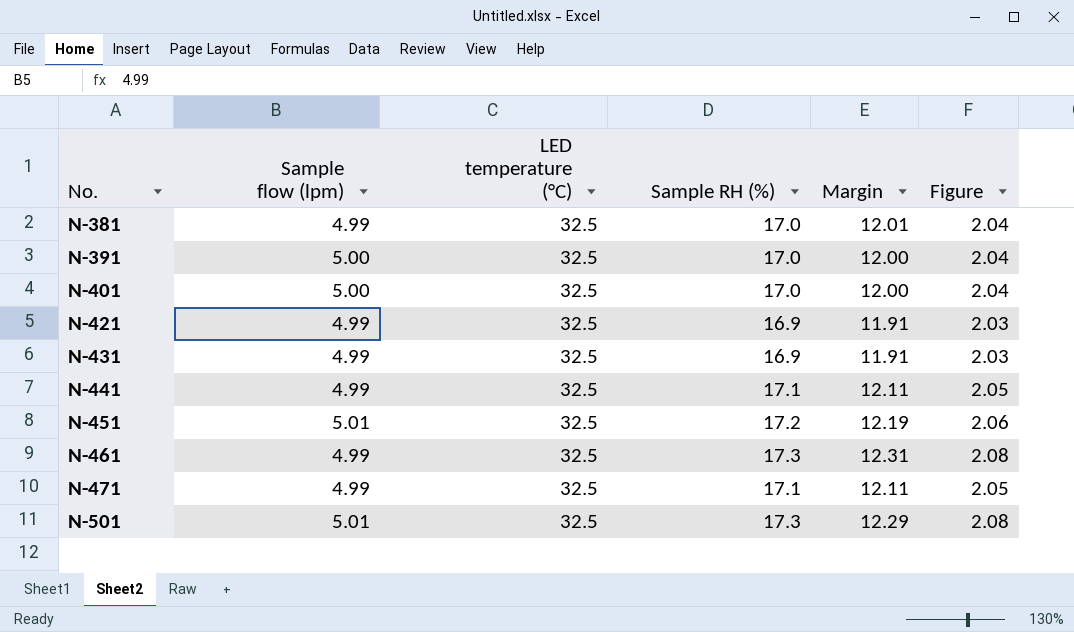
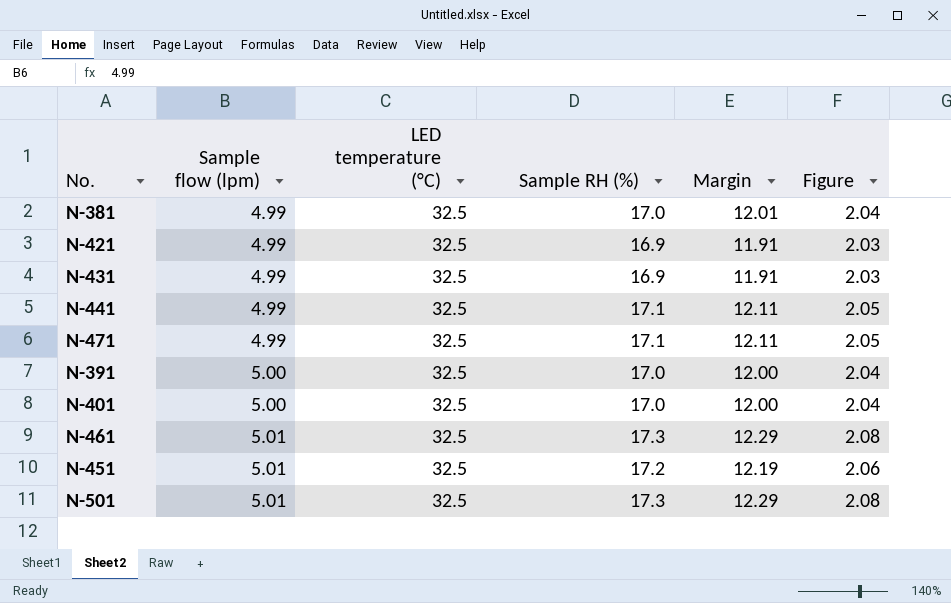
row order: No. ascending -> Sample flow (lpm) ascending
N-461 | Sample flow (lpm): 4.99 -> 5.01
N-461 | Margin: 12.31 -> 12.29

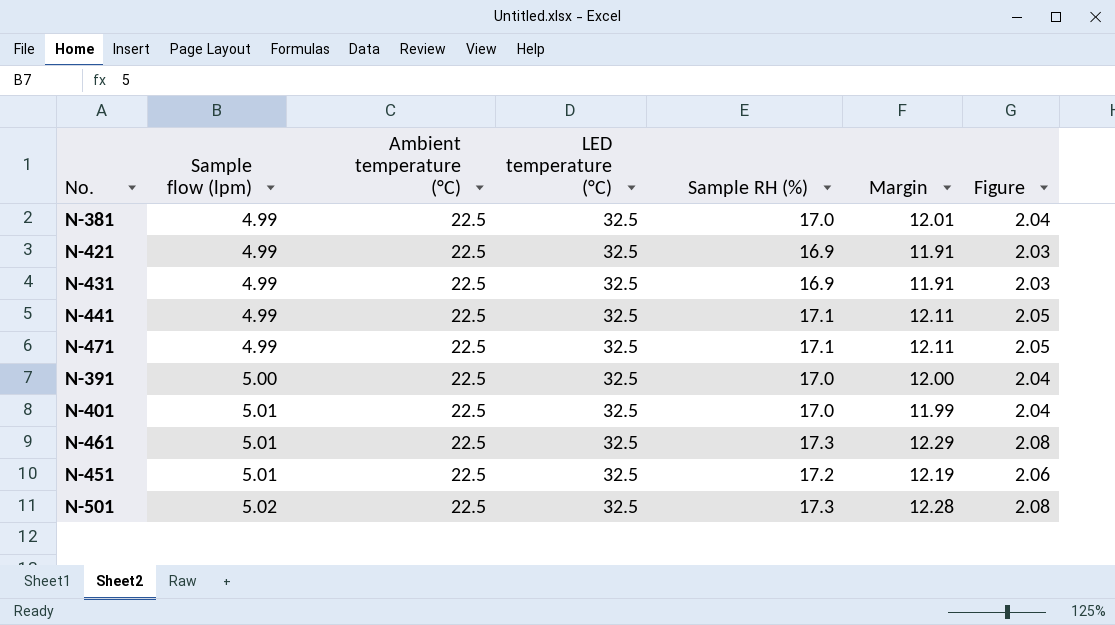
column Ambient temperature (°C) | position: none -> 3
N-401 | Sample flow (lpm): 5.00 -> 5.01
N-401 | Margin: 12.00 -> 11.99
N-501 | Sample flow (lpm): 5.01 -> 5.02
N-501 | Margin: 12.29 -> 12.28

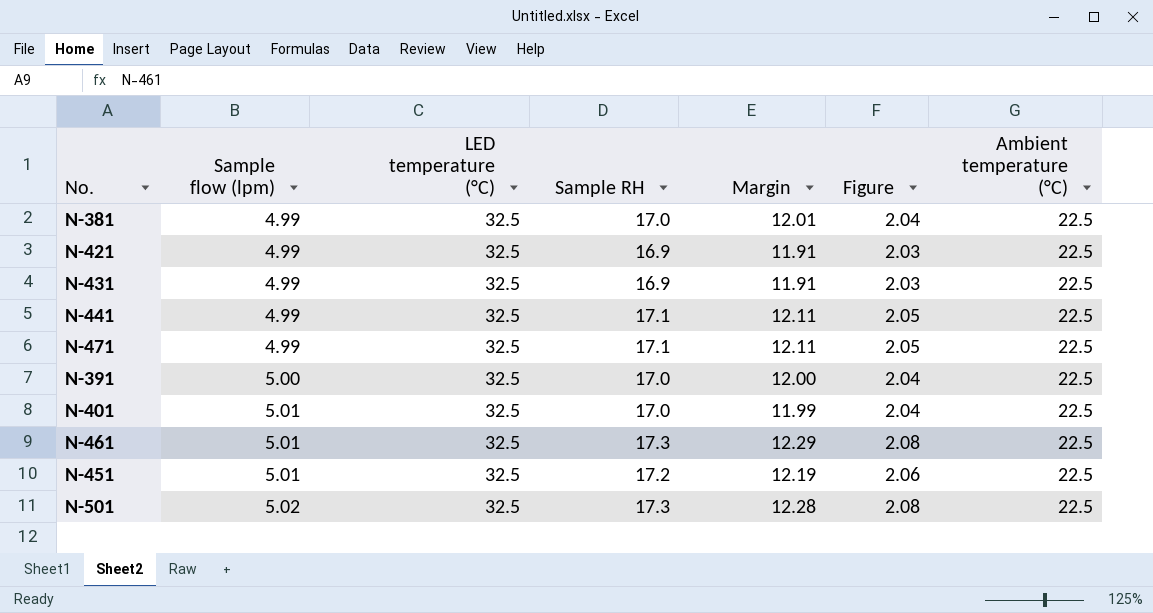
column name: Sample RH (%) -> Sample RH
column Ambient temperature (°C) | position: 3 -> 7

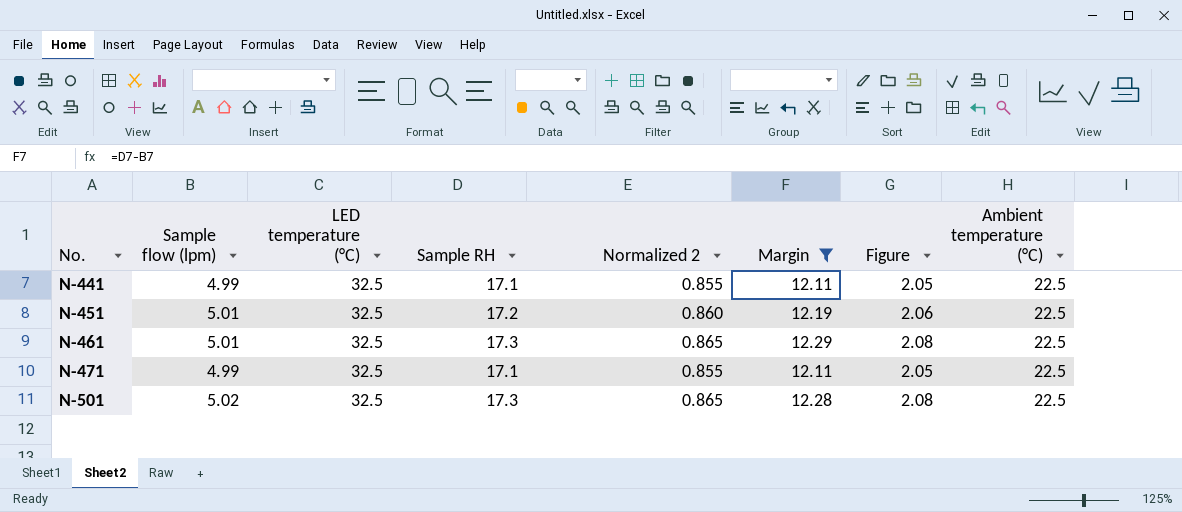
filter: none -> Margin >= 12.11
row order: Sample flow (lpm) ascending -> No. ascending
column Normalized 2 | formula: none -> [Sample RH] * 0.05

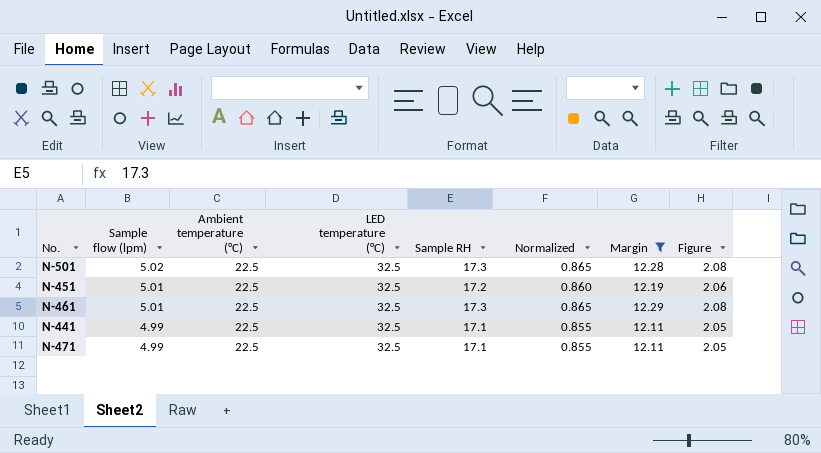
row order: No. ascending -> Sample flow (lpm) descending
column Ambient temperature (°C) | position: 8 -> 3
column name: Normalized 2 -> Normalized

